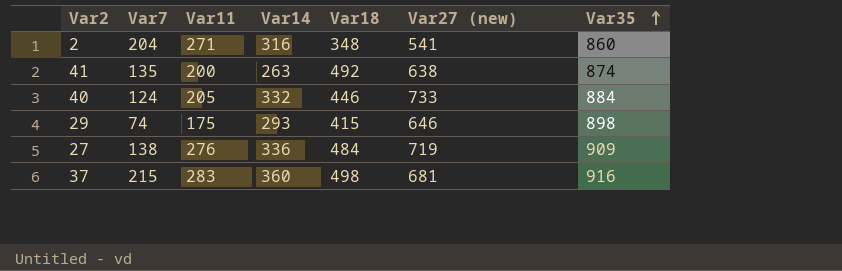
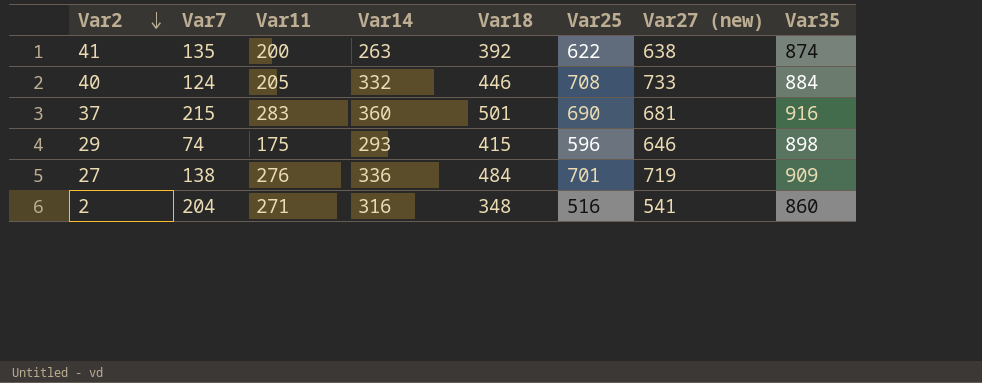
row order: Var35 ascending -> Var2 descending
column Var25 | position: none -> 6
41 | Var18: 492 -> 392
37 | Var18: 498 -> 501

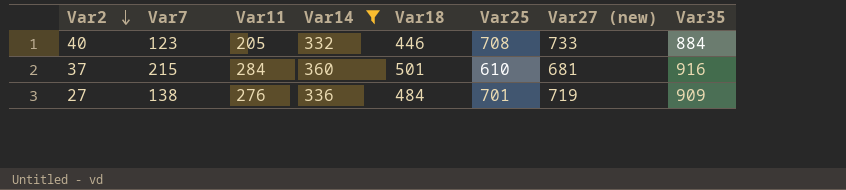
filter: none -> Var14 >= 332
40 | Var7: 124 -> 123
37 | Var11: 283 -> 284
37 | Var25: 690 -> 610

